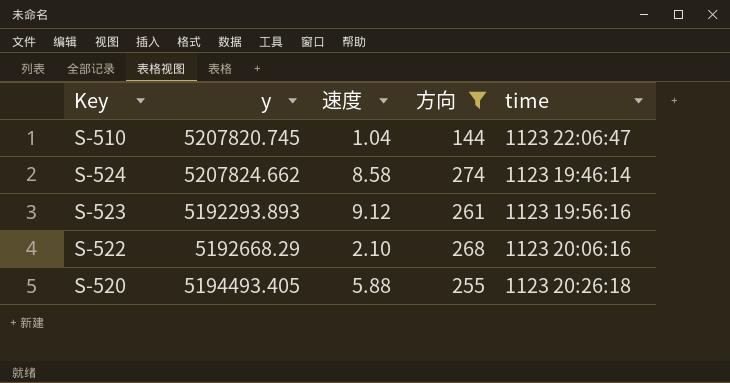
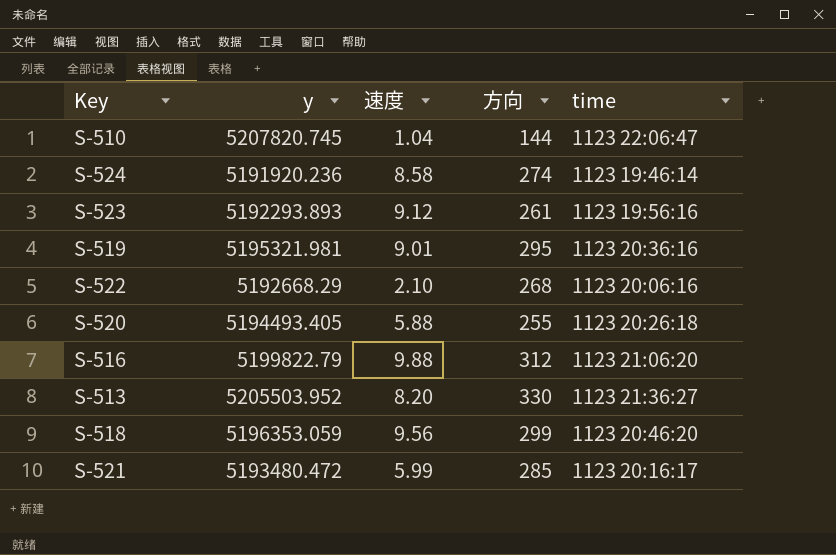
filter: 方向 <= 274 -> none
S-524 | y: 5207824.662 -> 5191920.236

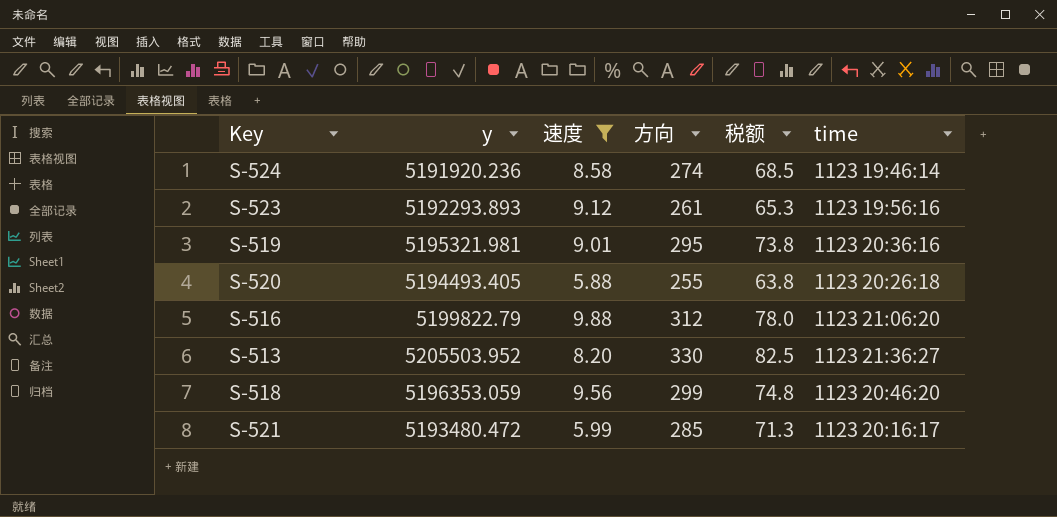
filter: none -> 速度 >= 5.88
column 税额 | formula: none -> [方向] * 0.25

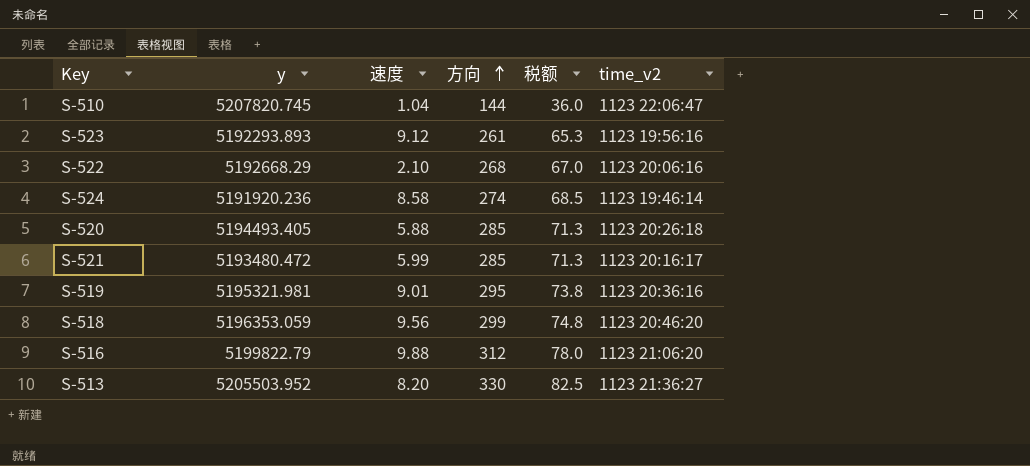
filter: 速度 >= 5.88 -> none
row order: none -> 方向 ascending
column name: time -> time_v2
S-520 | 方向: 255 -> 285
S-520 | 税额: 63.8 -> 71.3

